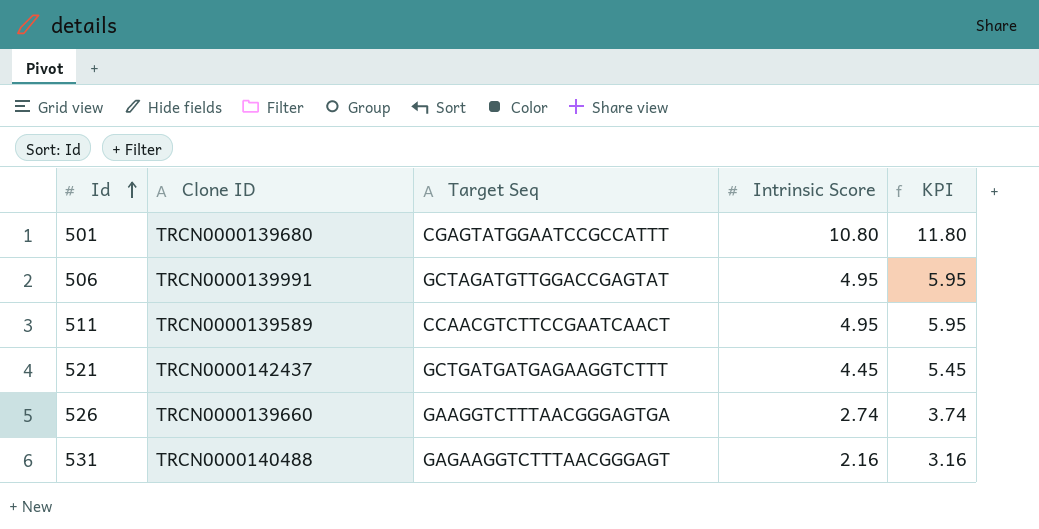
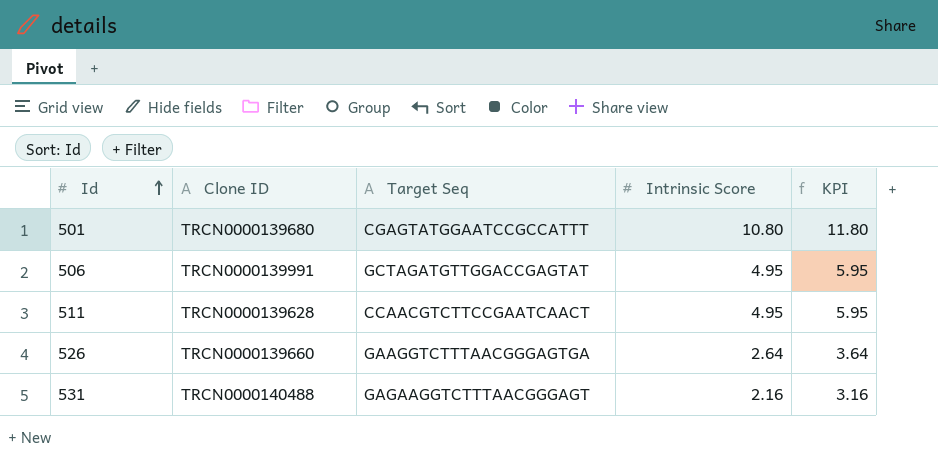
row 521: TRCN0000142437 | GCTGATGATGAGAAGGTCTTT | 4.45 | 5.45 -> none
511 | Clone ID: TRCN0000139589 -> TRCN0000139628
526 | Intrinsic Score: 2.74 -> 2.64
526 | KPI: 3.74 -> 3.64

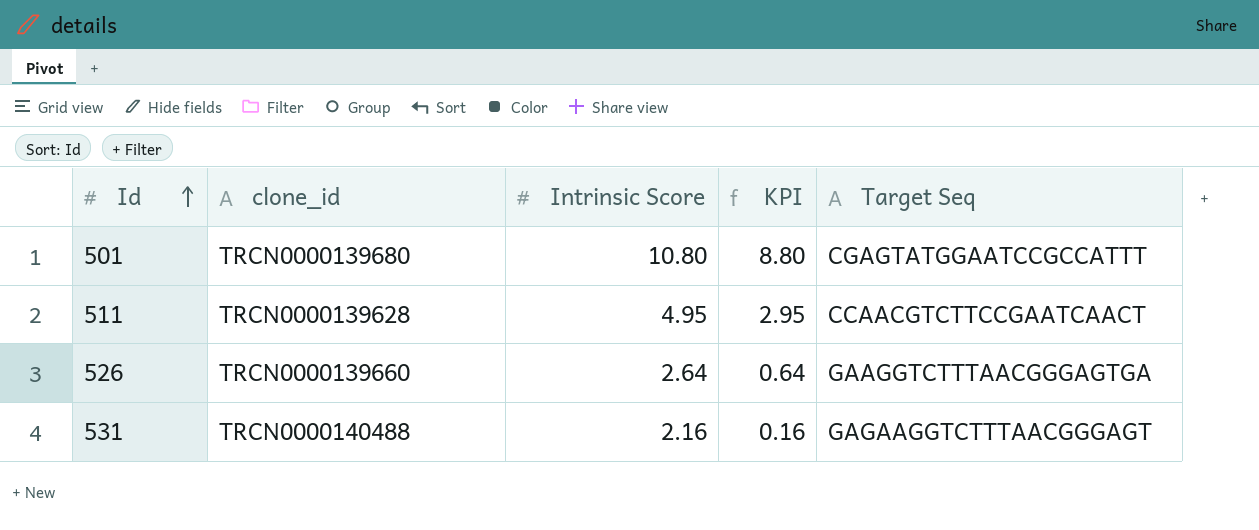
column name: Clone ID -> clone_id
column KPI | formula: [Intrinsic Score] + 1 -> [Intrinsic Score] - 2
column Target Seq | position: 3 -> 5
row 506: TRCN0000139991 | GCTAGATGTTGGACCGAGTAT | 4.95 | 5.95 -> none

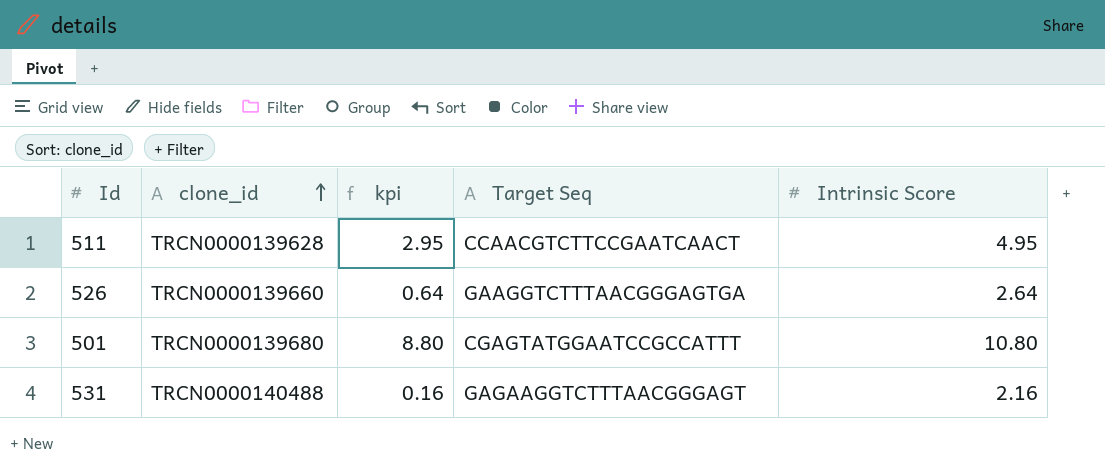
row order: Id ascending -> clone_id ascending
column name: KPI -> kpi
column Intrinsic Score | position: 3 -> 5

